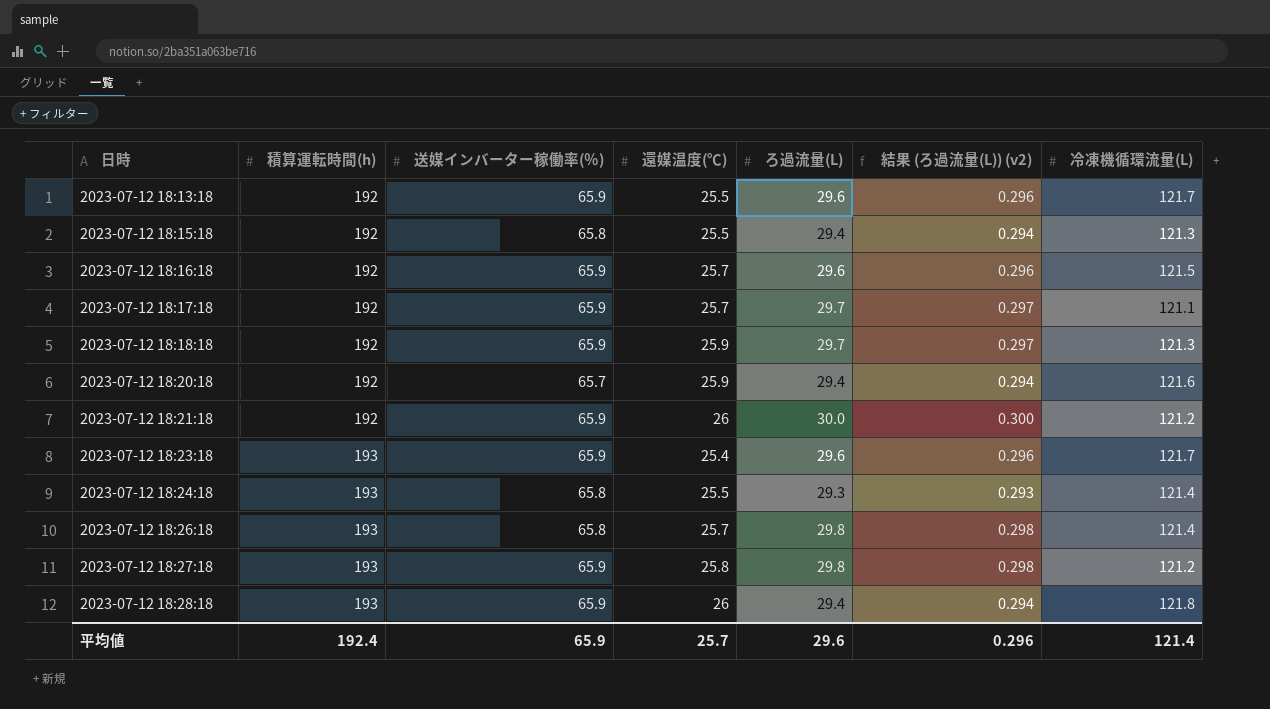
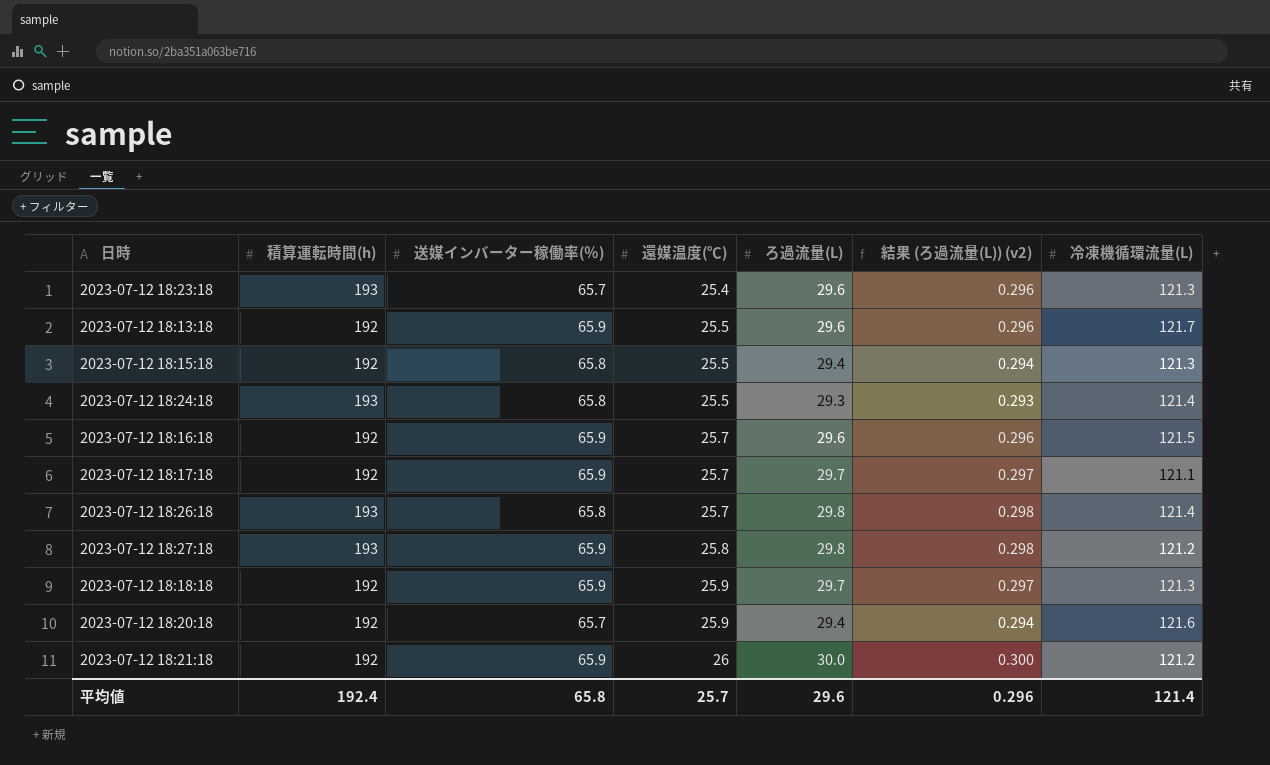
row order: 日時 ascending -> 還媒温度(℃) ascending
row 2023-07-12 18:28:18: 193 | 65.9 | 26 | 29.4 | 0.294 | 121.8 -> none
2023-07-12 18:23:18 | 送媒インバーター稼働率(％): 65.9 -> 65.7
2023-07-12 18:23:18 | 冷凍機循環流量(L): 121.7 -> 121.3
平均値 | 送媒インバーター稼働率(％): 65.9 -> 65.8

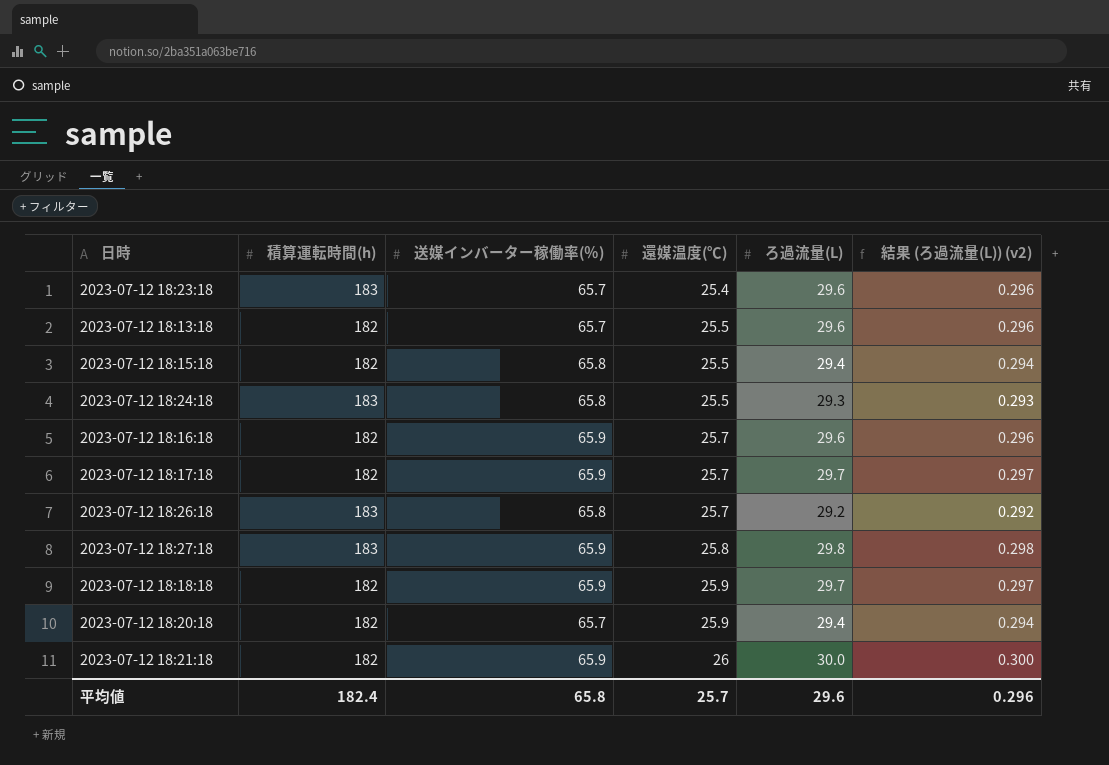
column 冷凍機循環流量(L) | position: 7 -> none
2023-07-12 18:23:18 | 積算運転時間(h): 193 -> 183
2023-07-12 18:13:18 | 積算運転時間(h): 192 -> 182
2023-07-12 18:13:18 | 送媒インバーター稼働率(％): 65.9 -> 65.7
2023-07-12 18:15:18 | 積算運転時間(h): 192 -> 182
2023-07-12 18:24:18 | 積算運転時間(h): 193 -> 183
2023-07-12 18:16:18 | 積算運転時間(h): 192 -> 182
2023-07-12 18:17:18 | 積算運転時間(h): 192 -> 182
2023-07-12 18:26:18 | 積算運転時間(h): 193 -> 183
2023-07-12 18:26:18 | ろ過流量(L): 29.8 -> 29.2
2023-07-12 18:26:18 | 結果 (ろ過流量(L)) (v2): 0.298 -> 0.292
2023-07-12 18:27:18 | 積算運転時間(h): 193 -> 183
2023-07-12 18:18:18 | 積算運転時間(h): 192 -> 182
2023-07-12 18:20:18 | 積算運転時間(h): 192 -> 182
2023-07-12 18:21:18 | 積算運転時間(h): 192 -> 182
平均値 | 積算運転時間(h): 192.4 -> 182.4

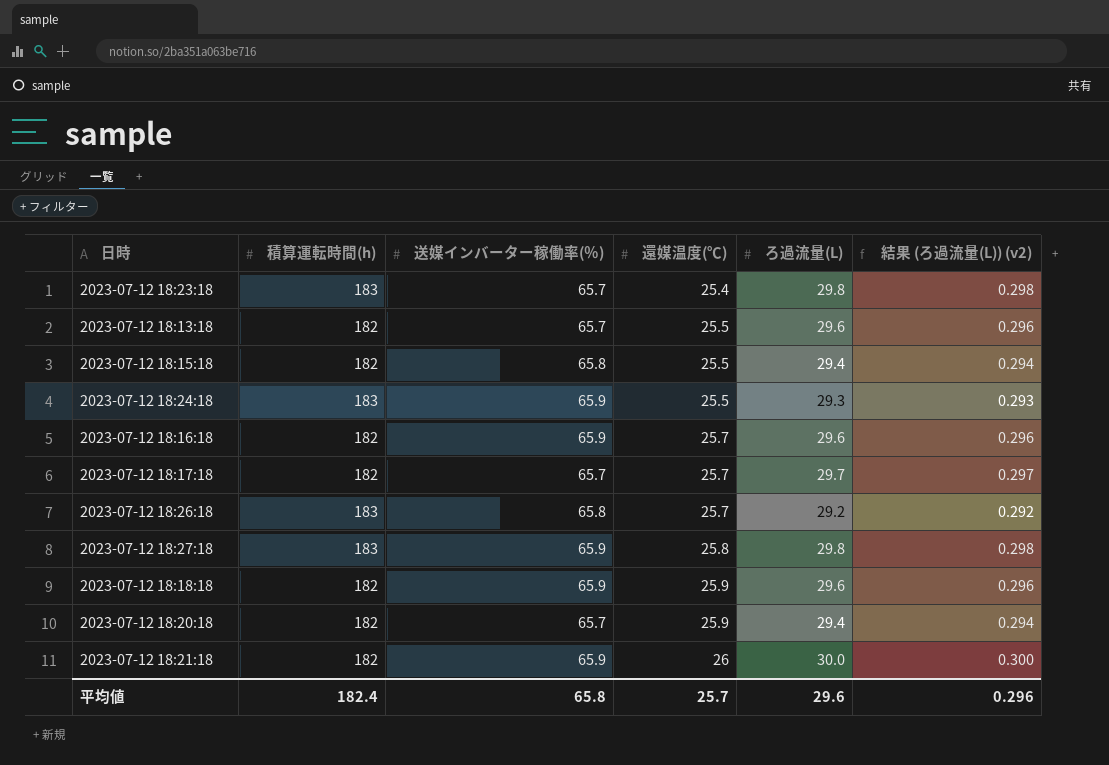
2023-07-12 18:23:18 | ろ過流量(L): 29.6 -> 29.8
2023-07-12 18:23:18 | 結果 (ろ過流量(L)) (v2): 0.296 -> 0.298
2023-07-12 18:24:18 | 送媒インバーター稼働率(％): 65.8 -> 65.9
2023-07-12 18:17:18 | 送媒インバーター稼働率(％): 65.9 -> 65.7
2023-07-12 18:18:18 | ろ過流量(L): 29.7 -> 29.6
2023-07-12 18:18:18 | 結果 (ろ過流量(L)) (v2): 0.297 -> 0.296

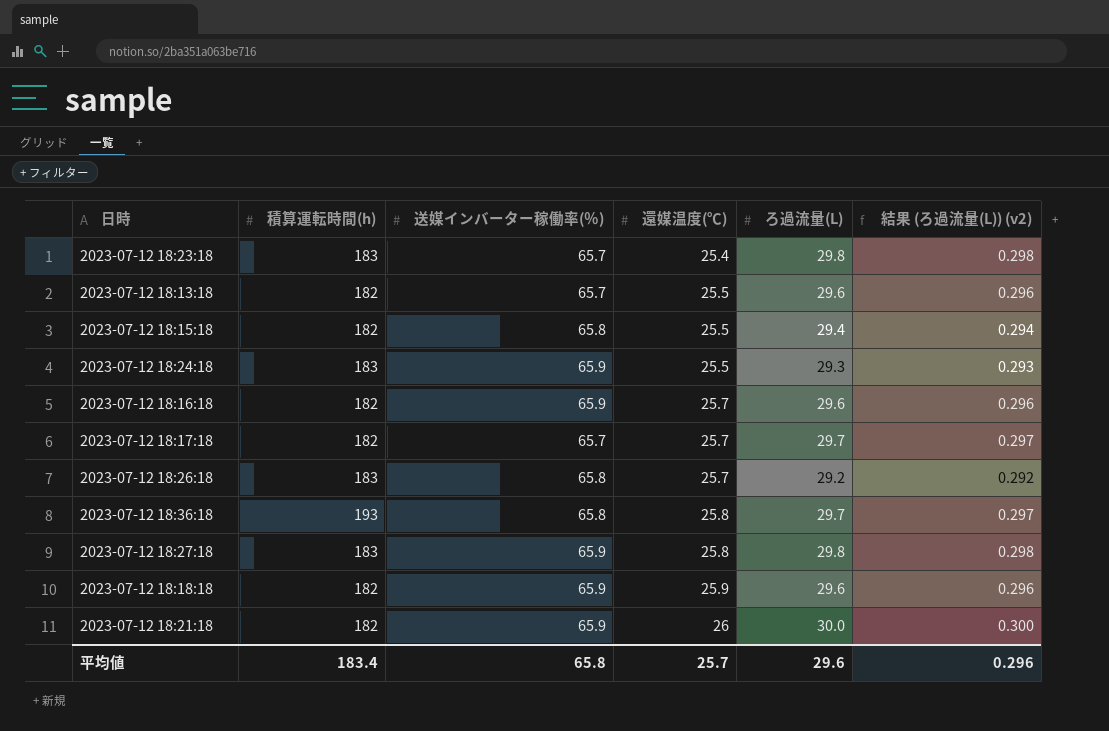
row 2023-07-12 18:20:18: 182 | 65.7 | 25.9 | 29.4 | 0.294 -> none
row 2023-07-12 18:36:18: none -> 193 | 65.8 | 25.8 | 29.7 | 0.297
平均値 | 積算運転時間(h): 182.4 -> 183.4

